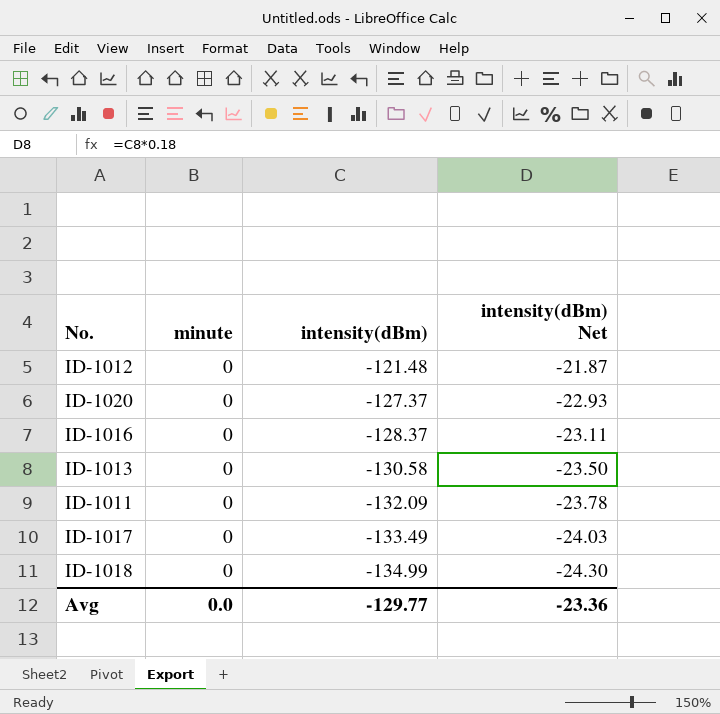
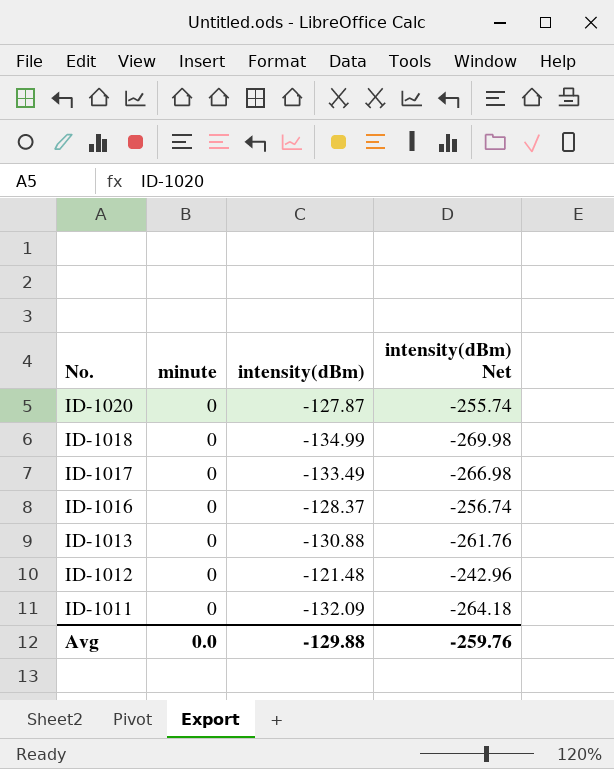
row order: intensity(dBm) descending -> No. descending
column intensity(dBm) Net | formula: [intensity(dBm)] * 0.18 -> [intensity(dBm)] * 2
ID-1020 | intensity(dBm): -127.37 -> -127.87
ID-1013 | intensity(dBm): -130.58 -> -130.88
Avg | intensity(dBm): -129.77 -> -129.88
Avg | intensity(dBm) Net: -23.36 -> -259.76

